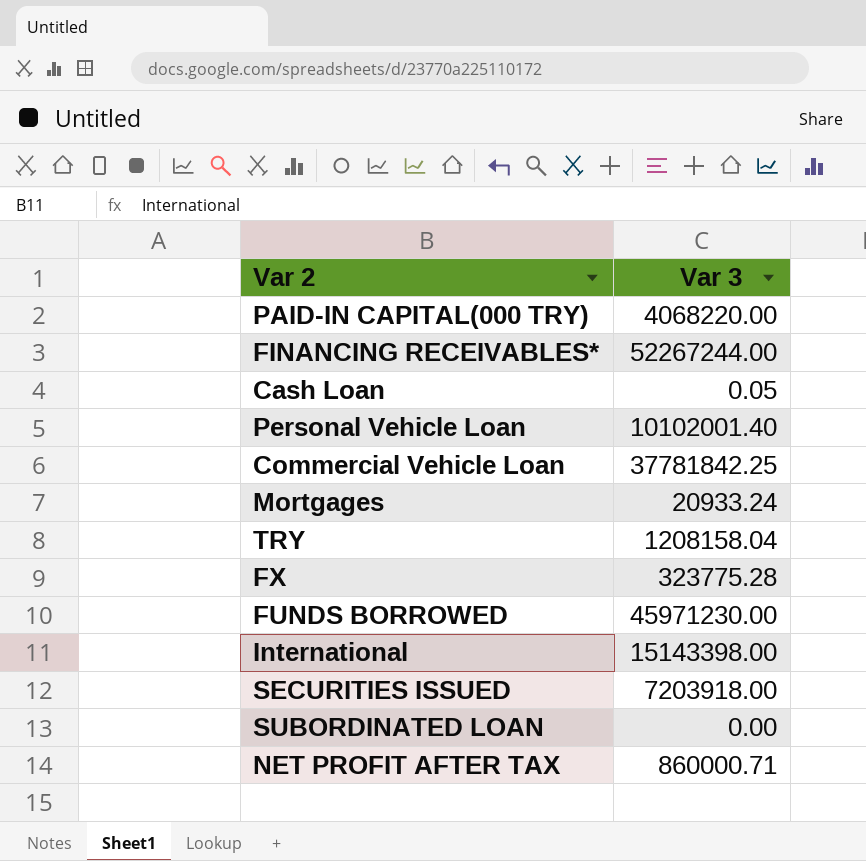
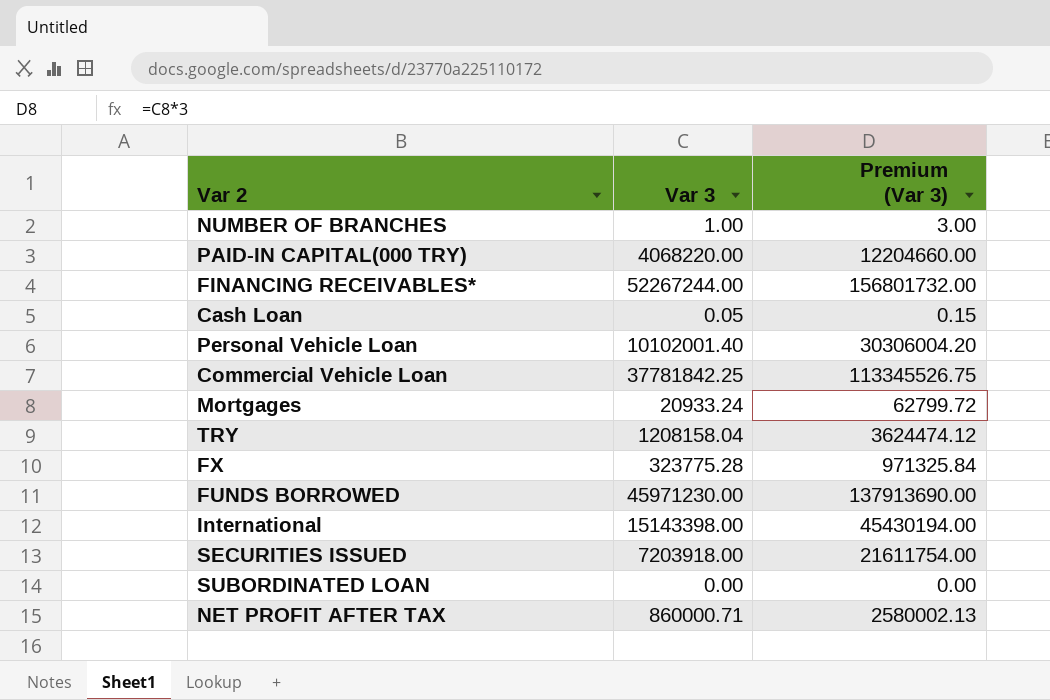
column Premium (Var 3) | formula: none -> [Var 3] * 3
row NUMBER OF BRANCHES: none -> 1.00 | 3.00

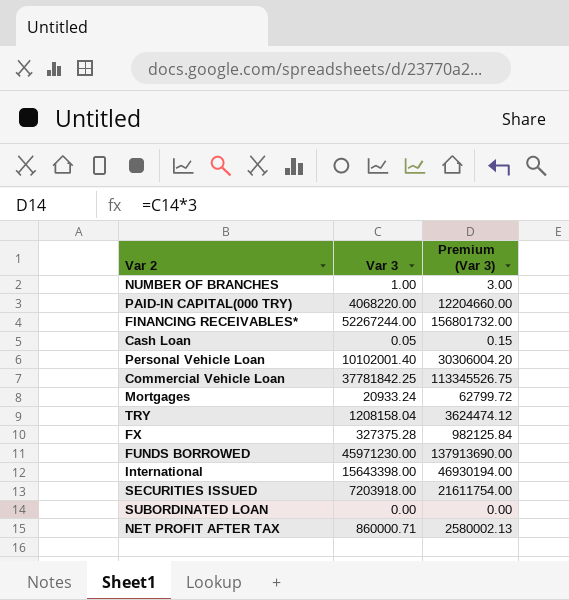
FX | Var 3: 323775.28 -> 327375.28
FX | Premium (Var 3): 971325.84 -> 982125.84
International | Var 3: 15143398.00 -> 15643398.00
International | Premium (Var 3): 45430194.00 -> 46930194.00

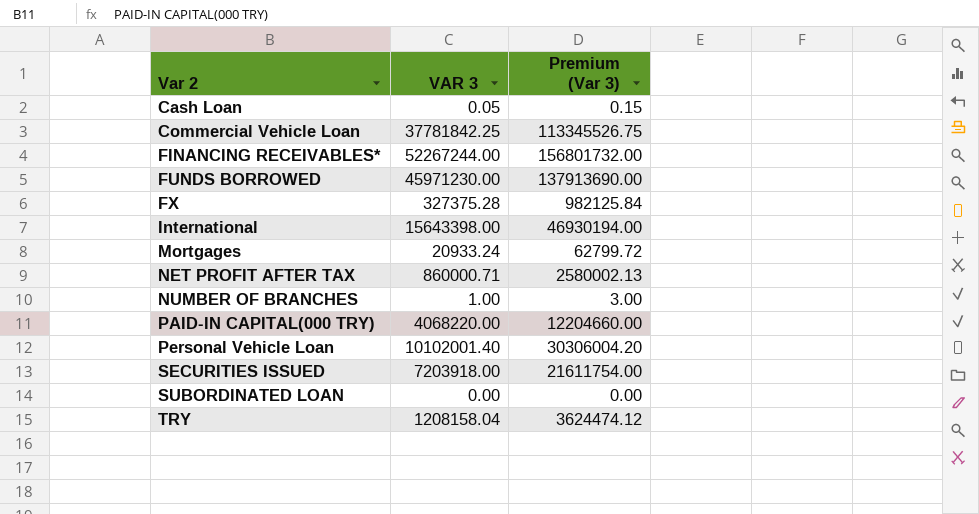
row order: none -> Var 2 ascending
column name: Var 3 -> VAR 3

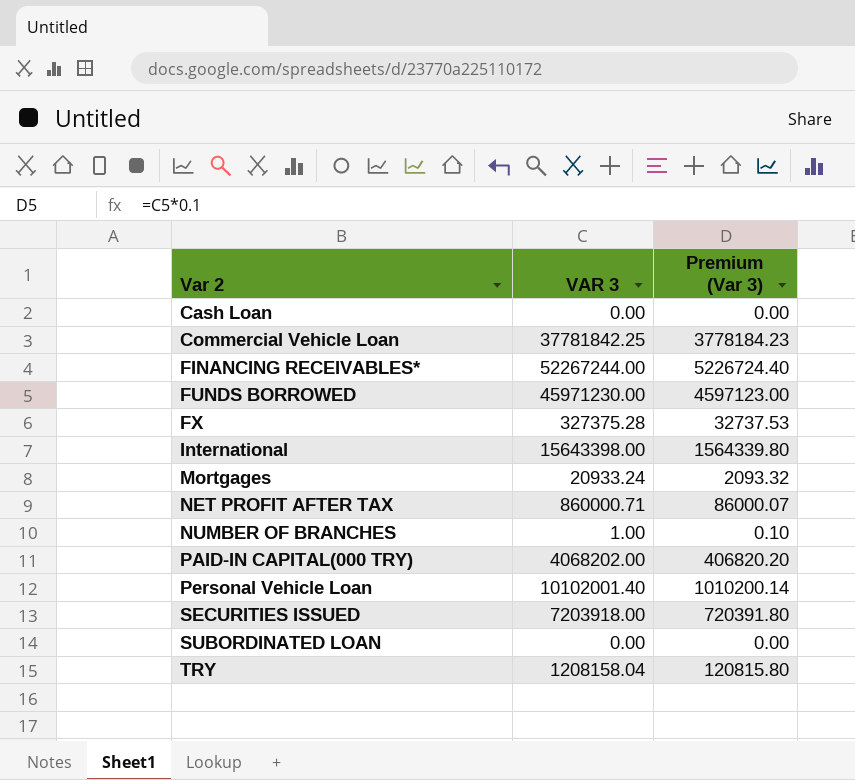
column Premium (Var 3) | formula: [VAR 3] * 3 -> [VAR 3] * 0.1
Cash Loan | VAR 3: 0.05 -> 0.00
PAID-IN CAPITAL(000 TRY) | VAR 3: 4068220.00 -> 4068202.00

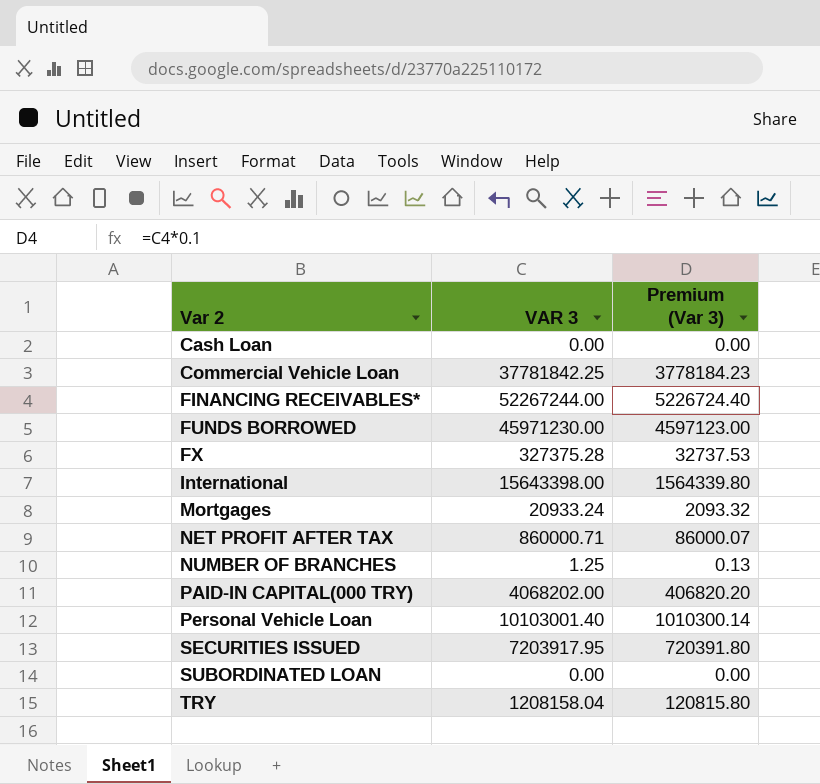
NUMBER OF BRANCHES | VAR 3: 1.00 -> 1.25
NUMBER OF BRANCHES | Premium (Var 3): 0.10 -> 0.13
Personal Vehicle Loan | VAR 3: 10102001.40 -> 10103001.40
Personal Vehicle Loan | Premium (Var 3): 1010200.14 -> 1010300.14
SECURITIES ISSUED | VAR 3: 7203918.00 -> 7203917.95

